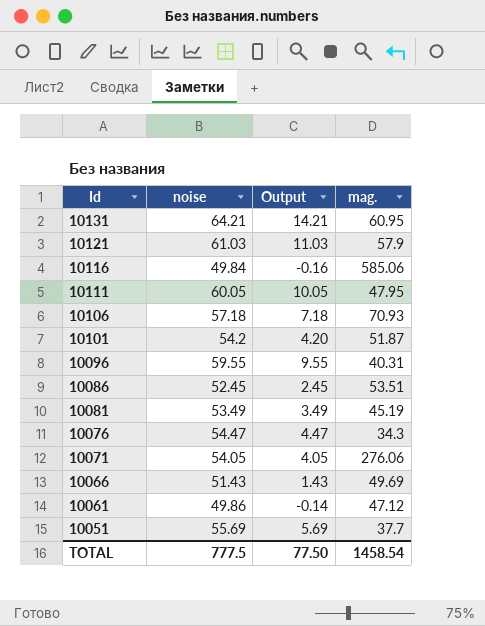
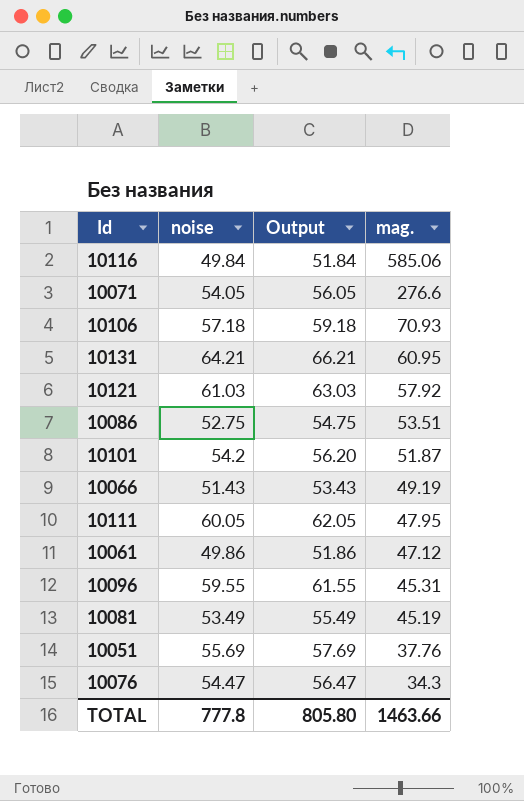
row order: Id descending -> mag. descending
column Output | formula: [noise] - 50 -> [noise] + 2
10071 | mag.: 276.06 -> 276.6
10121 | mag.: 57.9 -> 57.92
10086 | noise: 52.45 -> 52.75
10066 | mag.: 49.69 -> 49.19
10096 | mag.: 40.31 -> 45.31
10051 | mag.: 37.7 -> 37.76
TOTAL | noise: 777.5 -> 777.8
TOTAL | Output: 77.50 -> 805.80
TOTAL | mag.: 1458.54 -> 1463.66

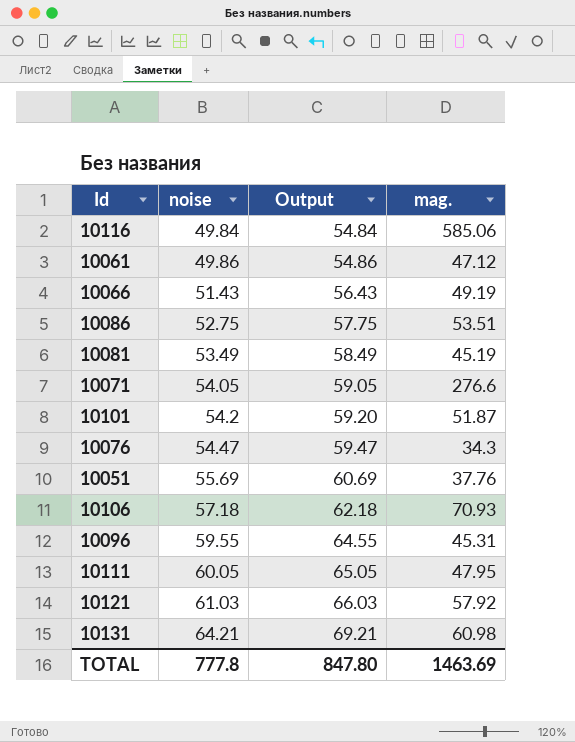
row order: mag. descending -> noise ascending
column Output | formula: [noise] + 2 -> [noise] + 5
10131 | mag.: 60.95 -> 60.98
TOTAL | Output: 805.80 -> 847.80
TOTAL | mag.: 1463.66 -> 1463.69

